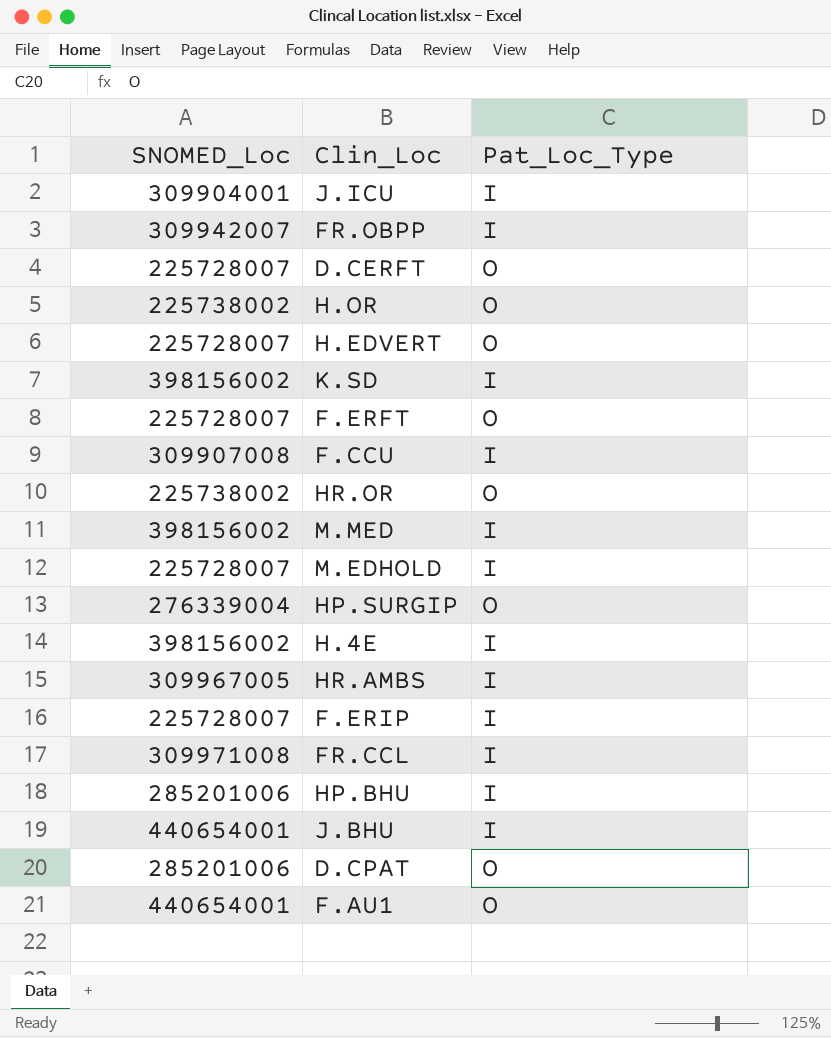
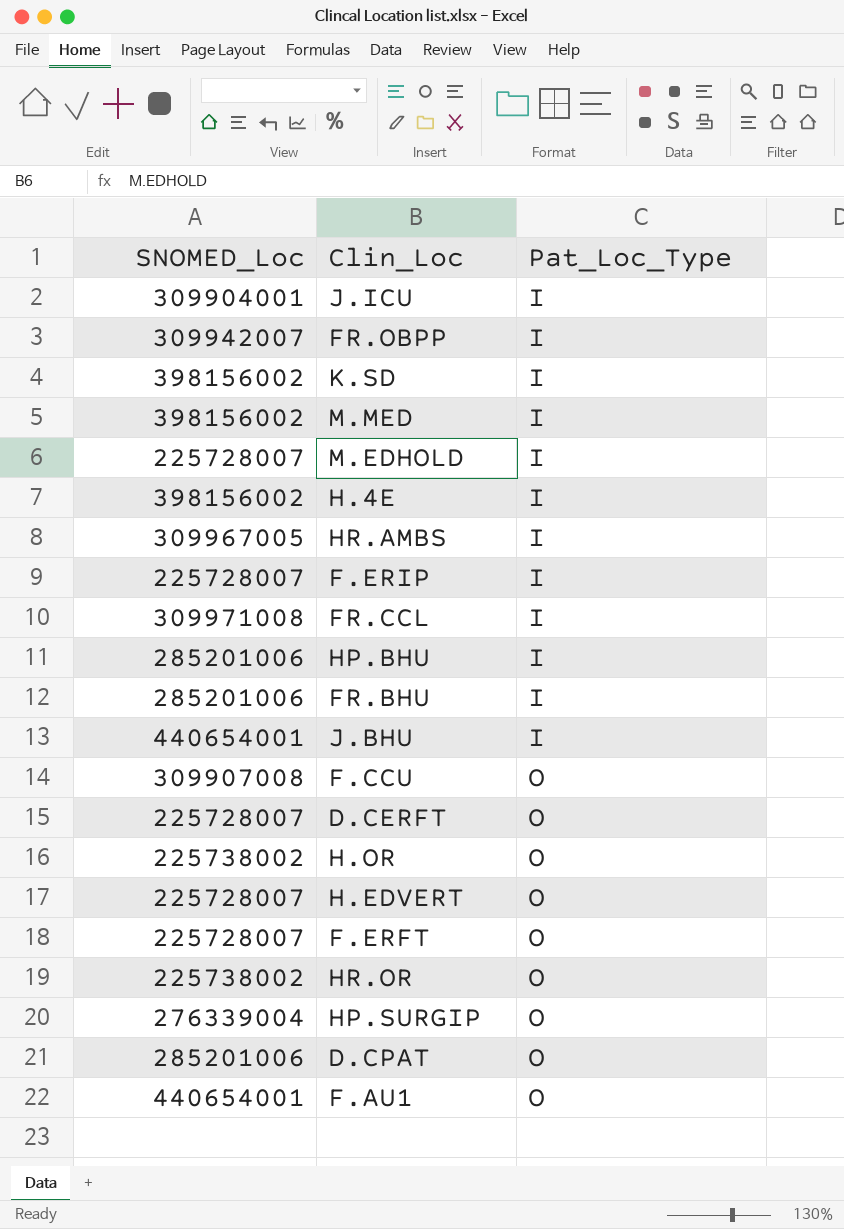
row order: none -> Pat_Loc_Type ascending
row FR.BHU: none -> 285201006 | I
F.CCU | Pat_Loc_Type: I -> O

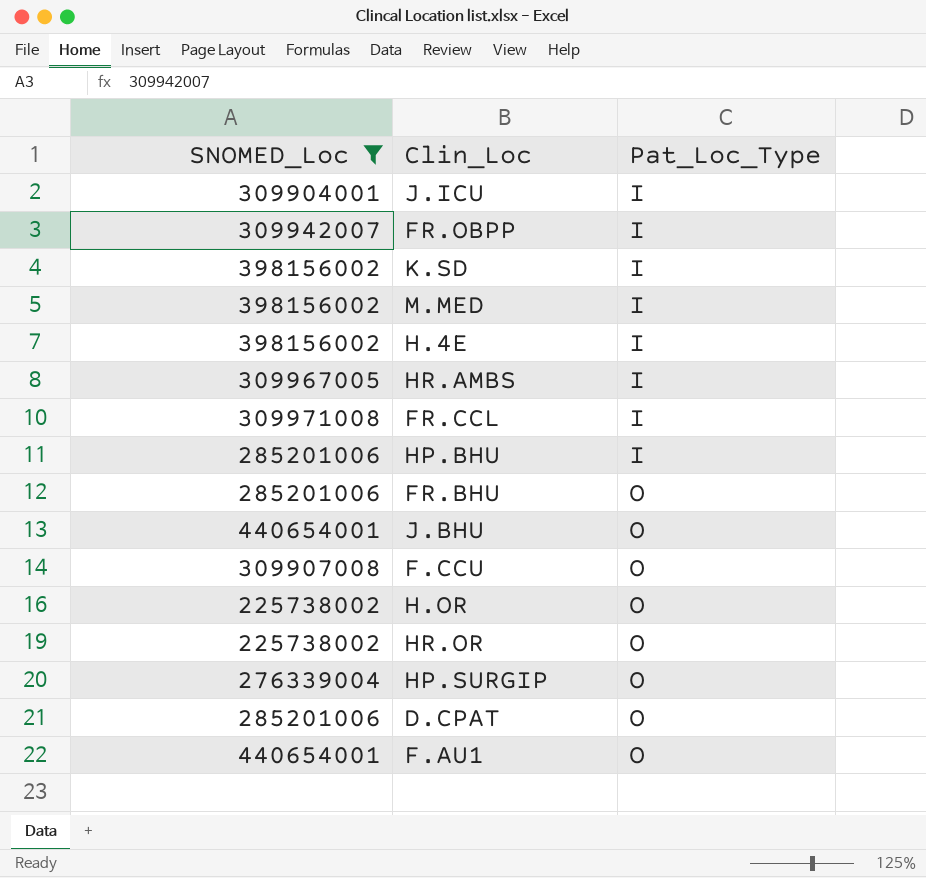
filter: none -> SNOMED_Loc != 225728007
FR.BHU | Pat_Loc_Type: I -> O
J.BHU | Pat_Loc_Type: I -> O

